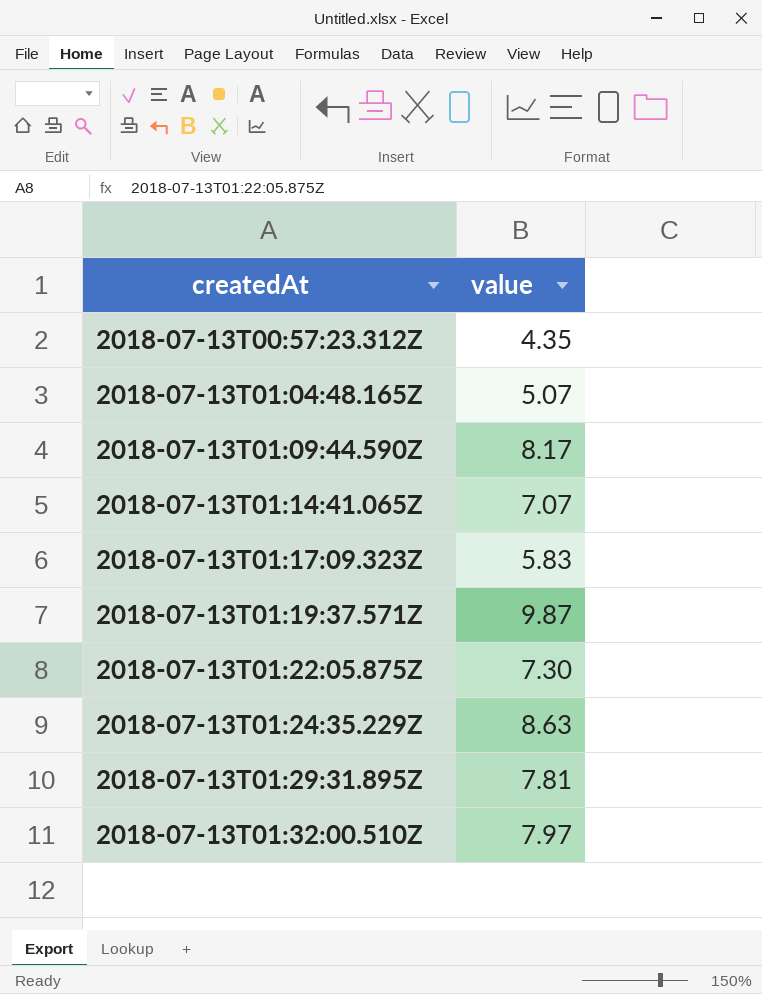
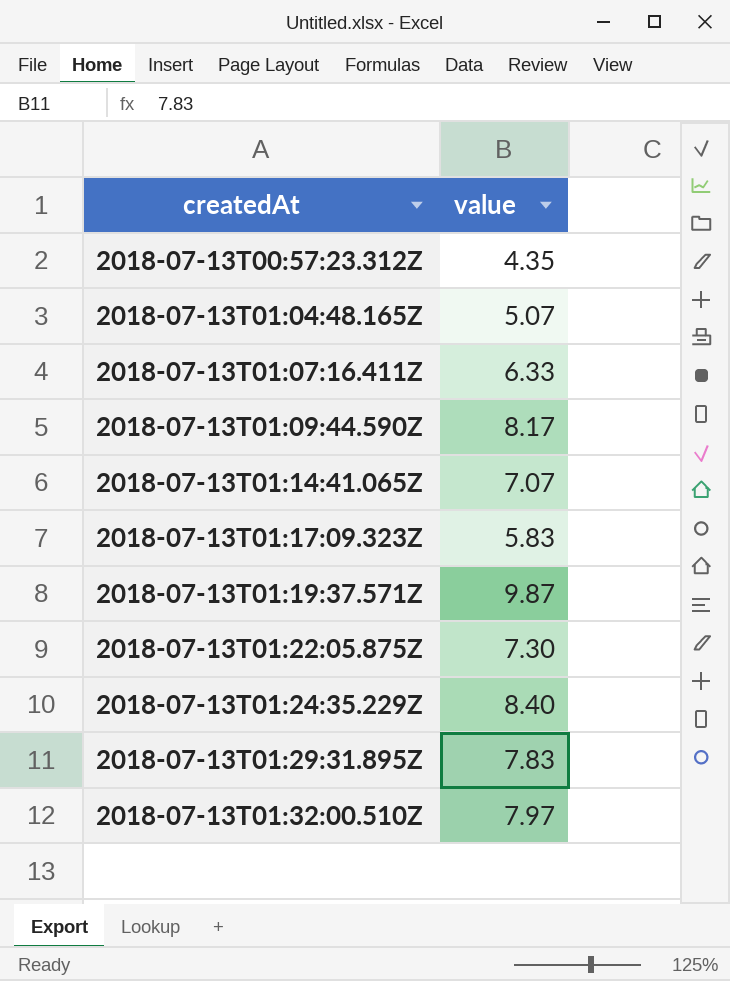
row 2018-07-13T01:07:16.411Z: none -> 6.33
2018-07-13T01:24:35.229Z | value: 8.63 -> 8.40
2018-07-13T01:29:31.895Z | value: 7.81 -> 7.83

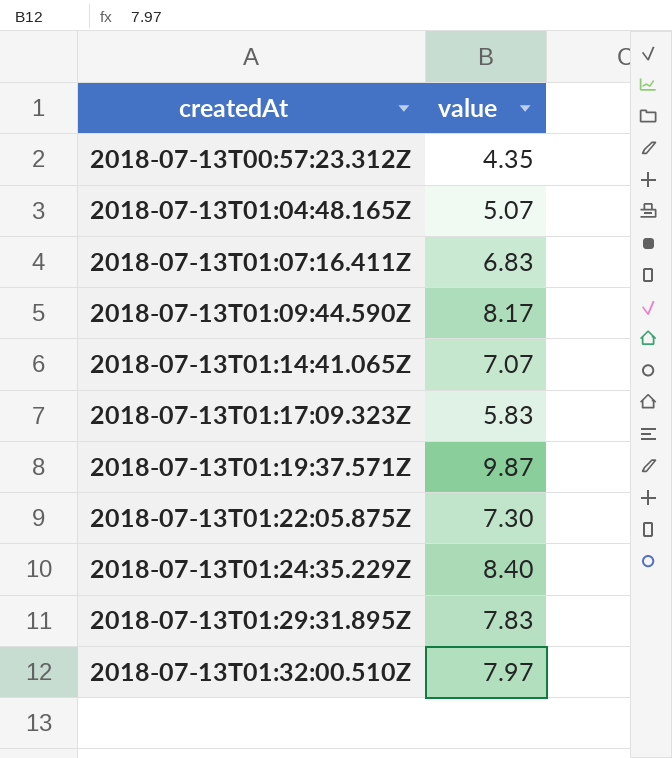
2018-07-13T01:07:16.411Z | value: 6.33 -> 6.83

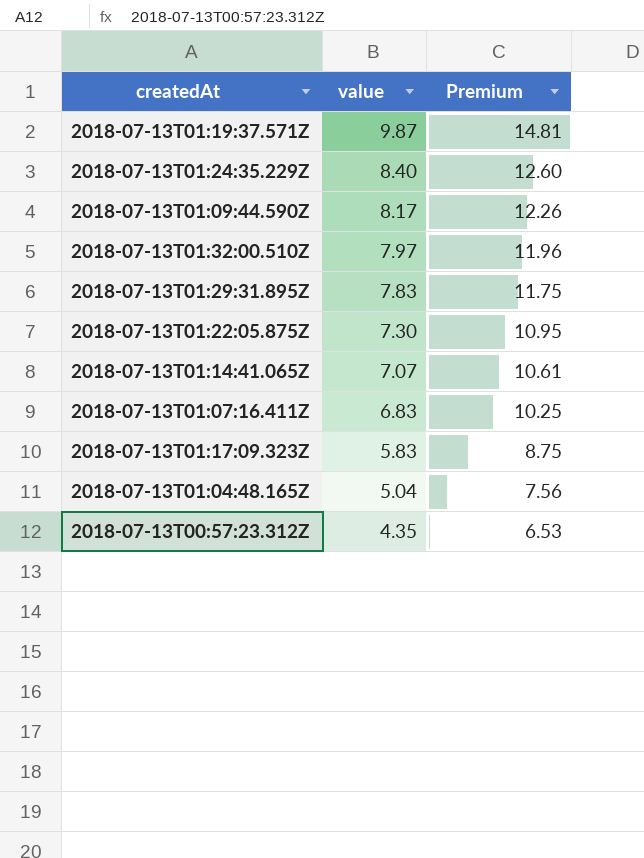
row order: createdAt ascending -> value descending
column Premium | formula: none -> [value] * 1.5
2018-07-13T01:04:48.165Z | value: 5.07 -> 5.04

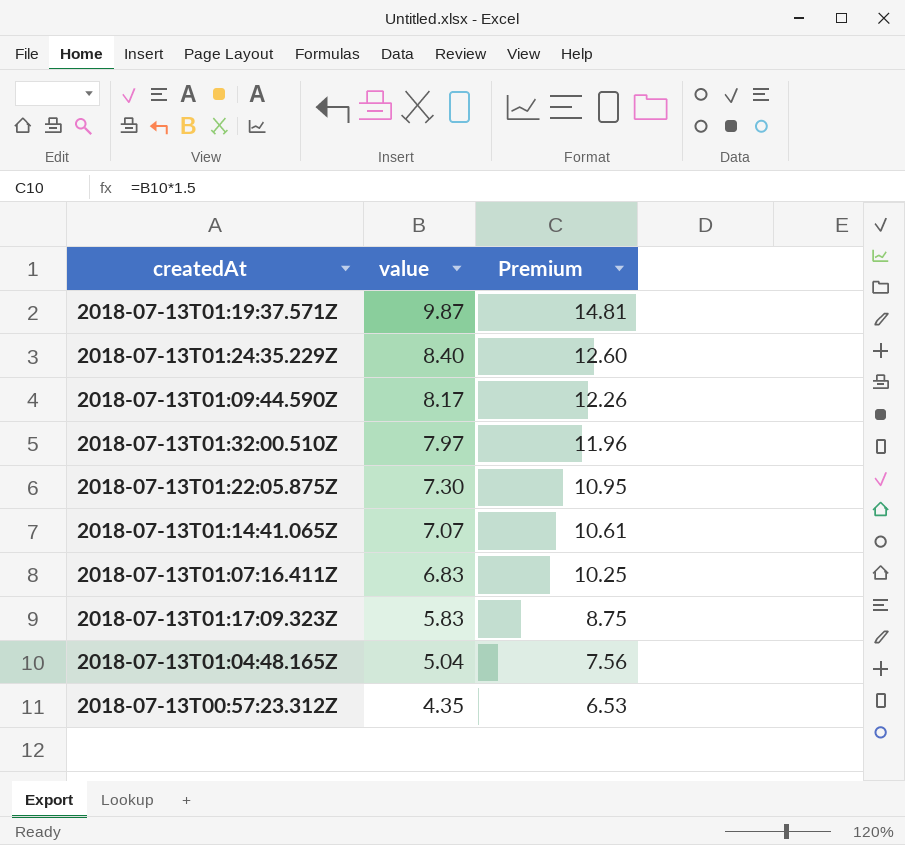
row 2018-07-13T01:29:31.895Z: 7.83 | 11.75 -> none

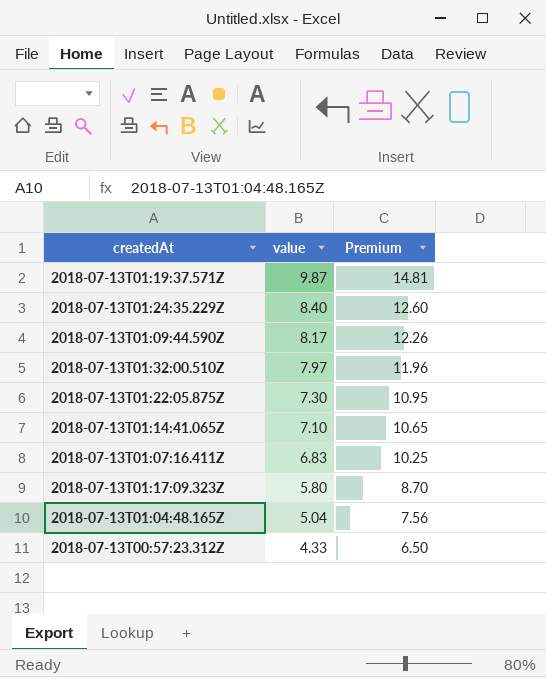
2018-07-13T01:14:41.065Z | value: 7.07 -> 7.10
2018-07-13T01:14:41.065Z | Premium: 10.61 -> 10.65
2018-07-13T01:17:09.323Z | value: 5.83 -> 5.80
2018-07-13T01:17:09.323Z | Premium: 8.75 -> 8.70
2018-07-13T00:57:23.312Z | value: 4.35 -> 4.33
2018-07-13T00:57:23.312Z | Premium: 6.53 -> 6.50

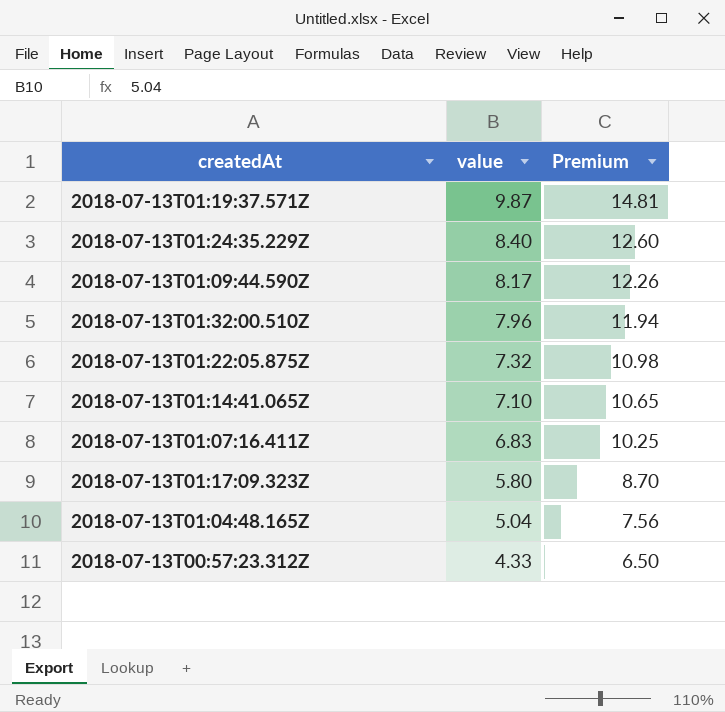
2018-07-13T01:32:00.510Z | value: 7.97 -> 7.96
2018-07-13T01:32:00.510Z | Premium: 11.96 -> 11.94
2018-07-13T01:22:05.875Z | value: 7.30 -> 7.32
2018-07-13T01:22:05.875Z | Premium: 10.95 -> 10.98

